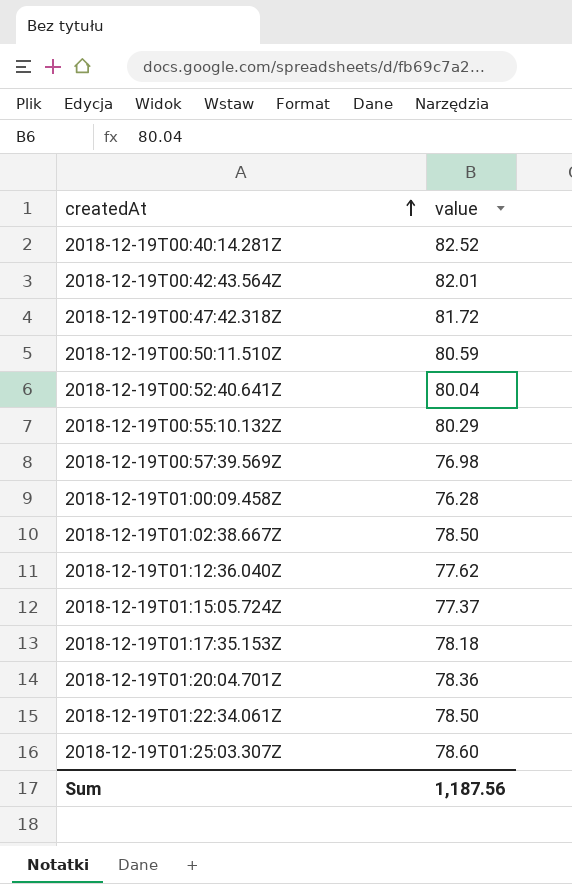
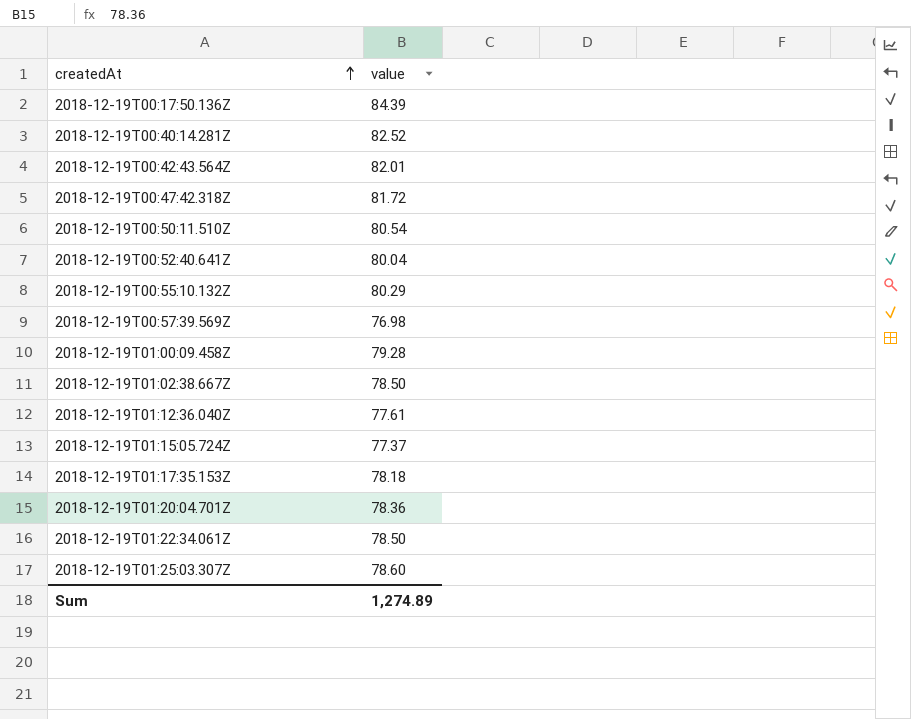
row 2018-12-19T00:17:50.136Z: none -> 84.39
2018-12-19T00:50:11.510Z | value: 80.59 -> 80.54
2018-12-19T01:00:09.458Z | value: 76.28 -> 79.28
2018-12-19T01:12:36.040Z | value: 77.62 -> 77.61
Sum | value: 1,187.56 -> 1,274.89

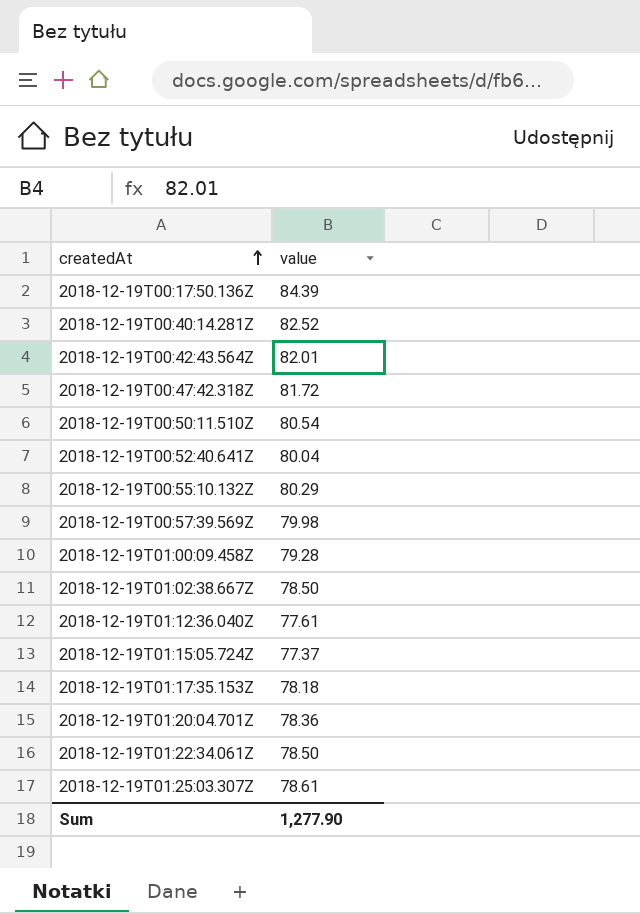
2018-12-19T00:57:39.569Z | value: 76.98 -> 79.98
2018-12-19T01:25:03.307Z | value: 78.60 -> 78.61
Sum | value: 1,274.89 -> 1,277.90

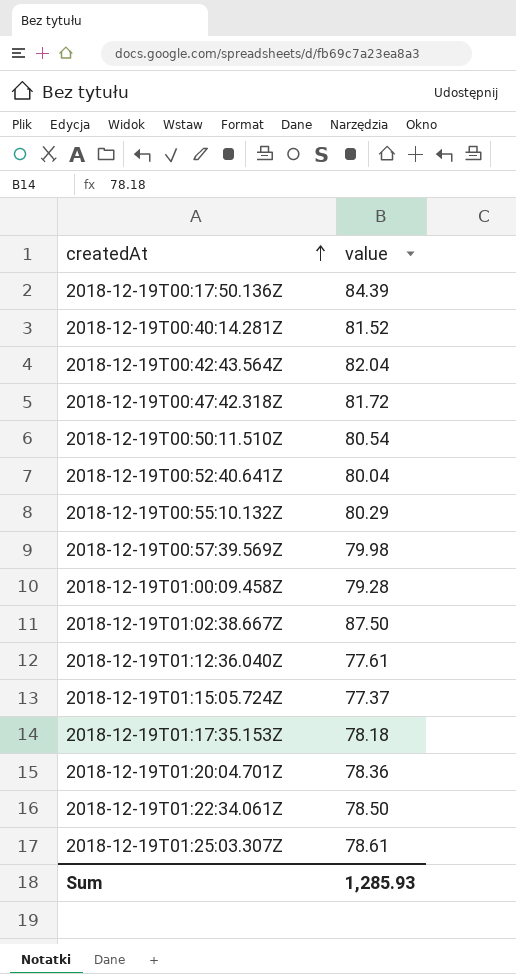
2018-12-19T00:40:14.281Z | value: 82.52 -> 81.52
2018-12-19T00:42:43.564Z | value: 82.01 -> 82.04
2018-12-19T01:02:38.667Z | value: 78.50 -> 87.50
Sum | value: 1,277.90 -> 1,285.93

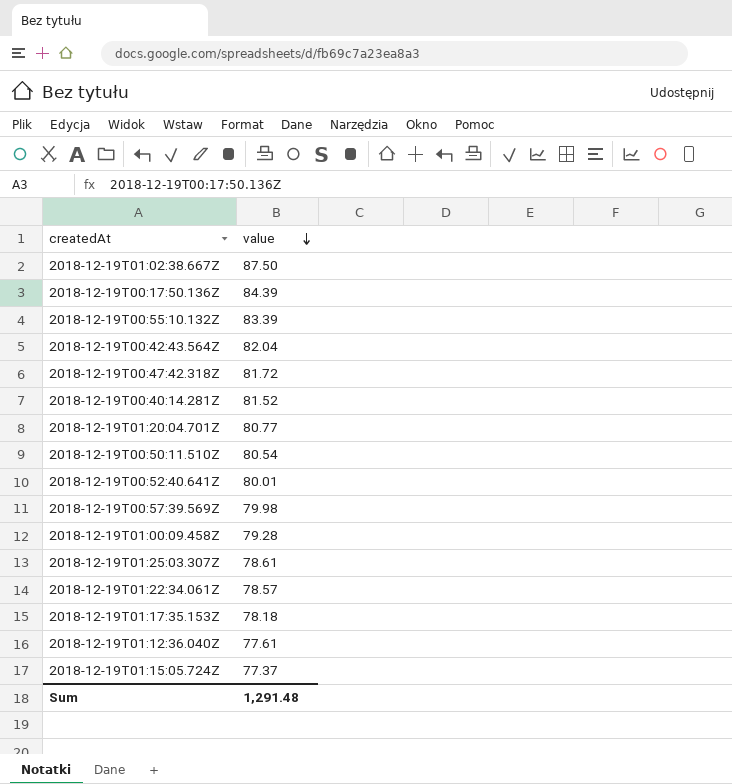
row order: createdAt ascending -> value descending
2018-12-19T00:55:10.132Z | value: 80.29 -> 83.39
2018-12-19T01:20:04.701Z | value: 78.36 -> 80.77
2018-12-19T00:52:40.641Z | value: 80.04 -> 80.01
2018-12-19T01:22:34.061Z | value: 78.50 -> 78.57
Sum | value: 1,285.93 -> 1,291.48

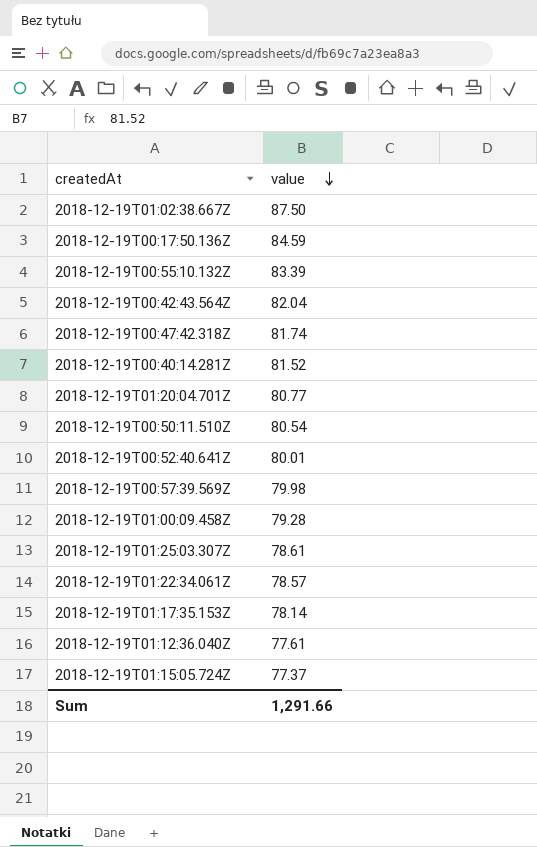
2018-12-19T00:17:50.136Z | value: 84.39 -> 84.59
2018-12-19T00:47:42.318Z | value: 81.72 -> 81.74
2018-12-19T01:17:35.153Z | value: 78.18 -> 78.14
Sum | value: 1,291.48 -> 1,291.66

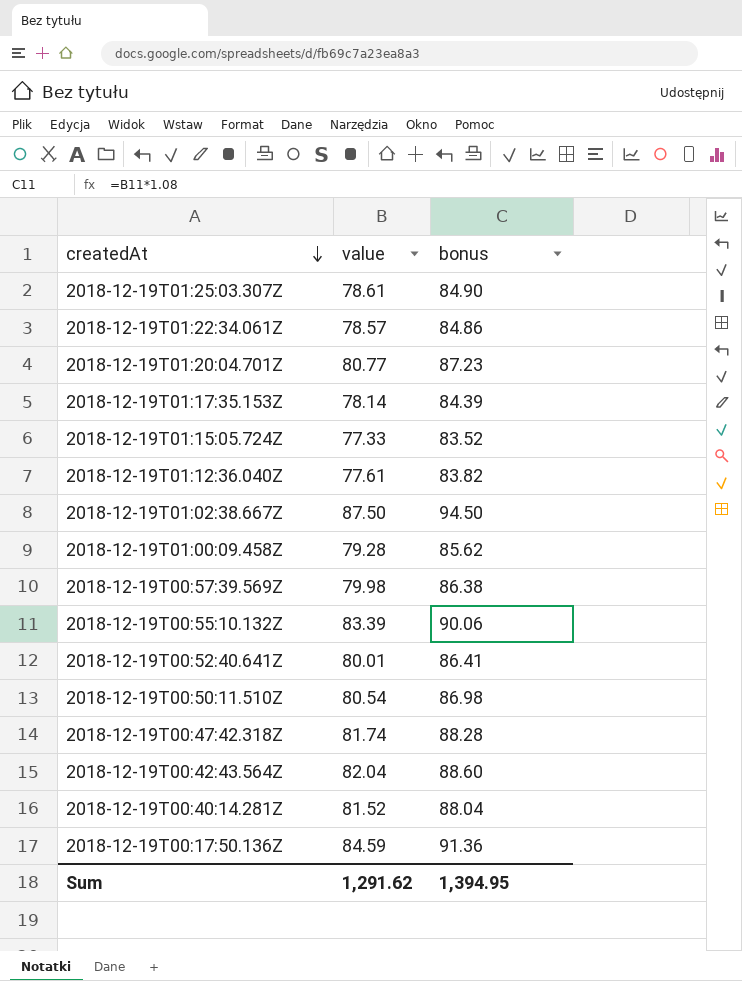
row order: value descending -> createdAt descending
column bonus | formula: none -> [value] * 1.08
2018-12-19T01:15:05.724Z | value: 77.37 -> 77.33
Sum | value: 1,291.66 -> 1,291.62

